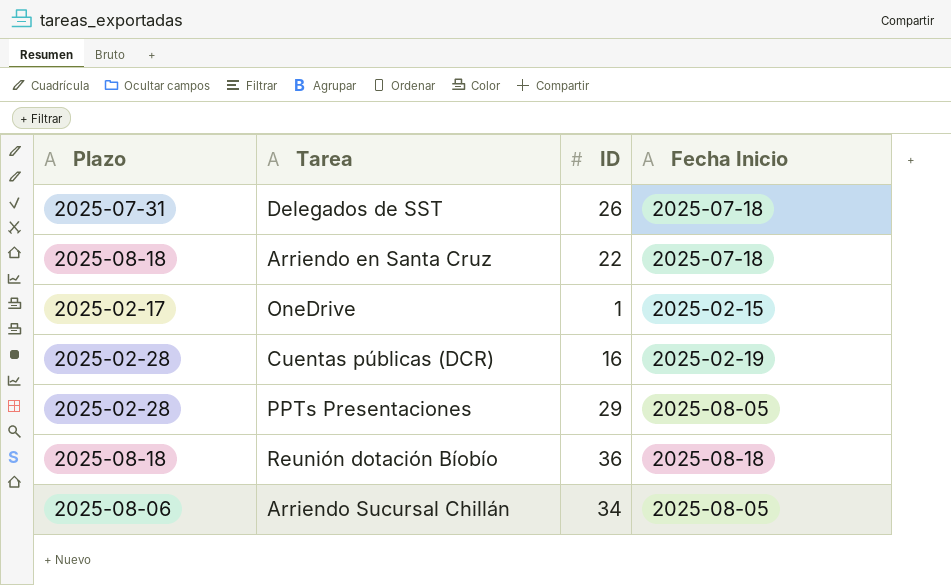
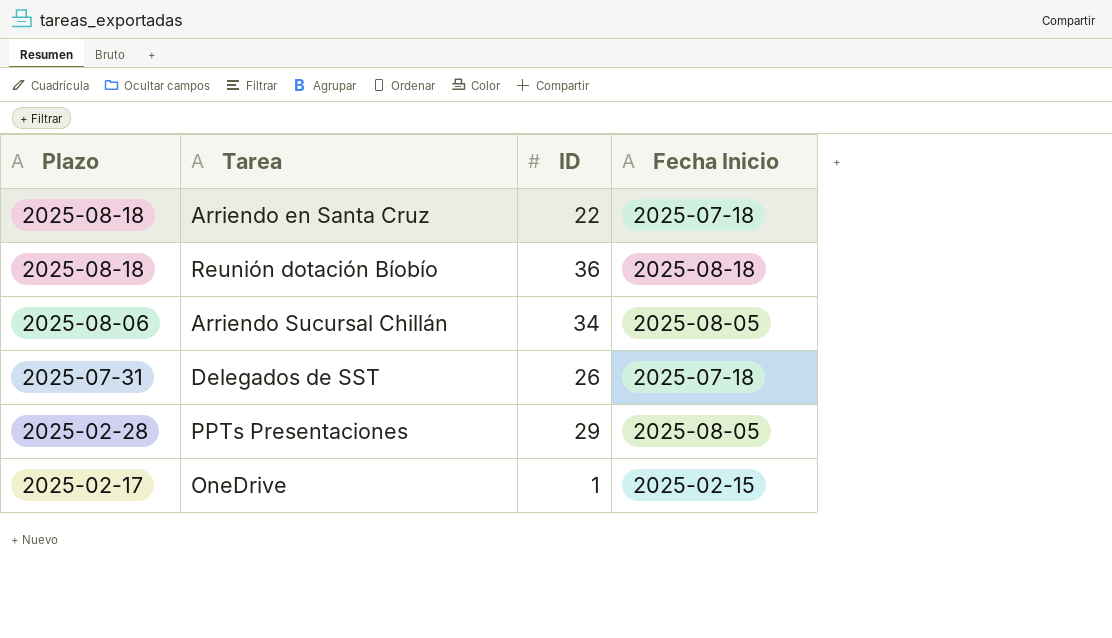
row order: none -> Plazo descending
row Cuentas públicas (DCR): 2025-02-28 | 16 | 2025-02-19 -> none

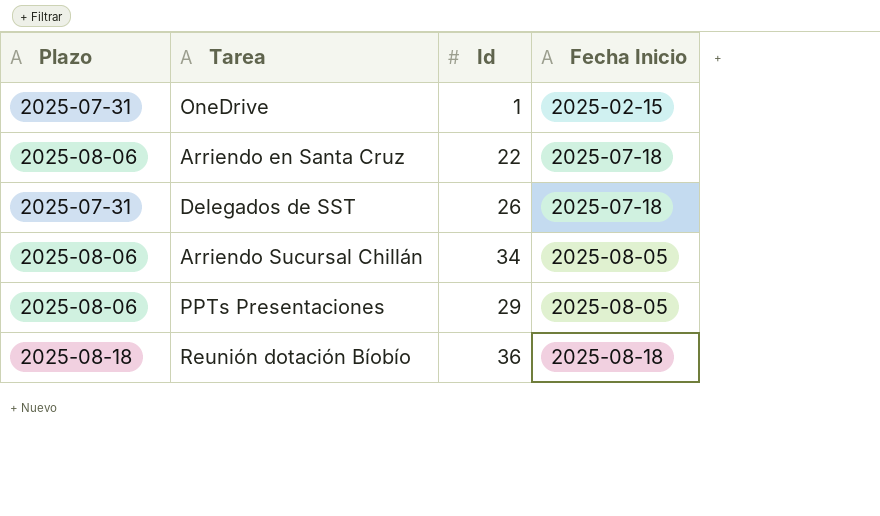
row order: Plazo descending -> Fecha Inicio ascending
column name: ID -> Id
OneDrive | Plazo: 2025-02-17 -> 2025-07-31
Arriendo en Santa Cruz | Plazo: 2025-08-18 -> 2025-08-06
PPTs Presentaciones | Plazo: 2025-02-28 -> 2025-08-06

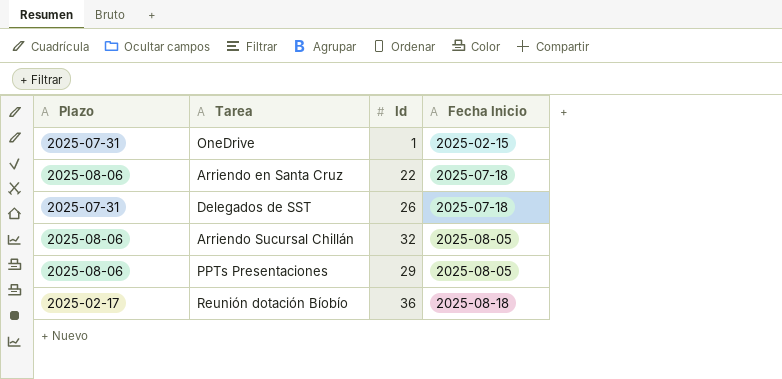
Arriendo Sucursal Chillán | Id: 34 -> 32
Reunión dotación Bíobío | Plazo: 2025-08-18 -> 2025-02-17

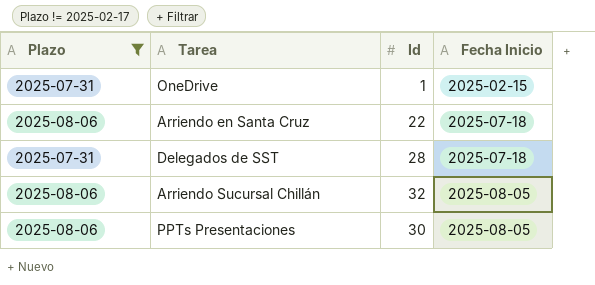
filter: none -> Plazo != 2025-02-17
Delegados de SST | Id: 26 -> 28
PPTs Presentaciones | Id: 29 -> 30

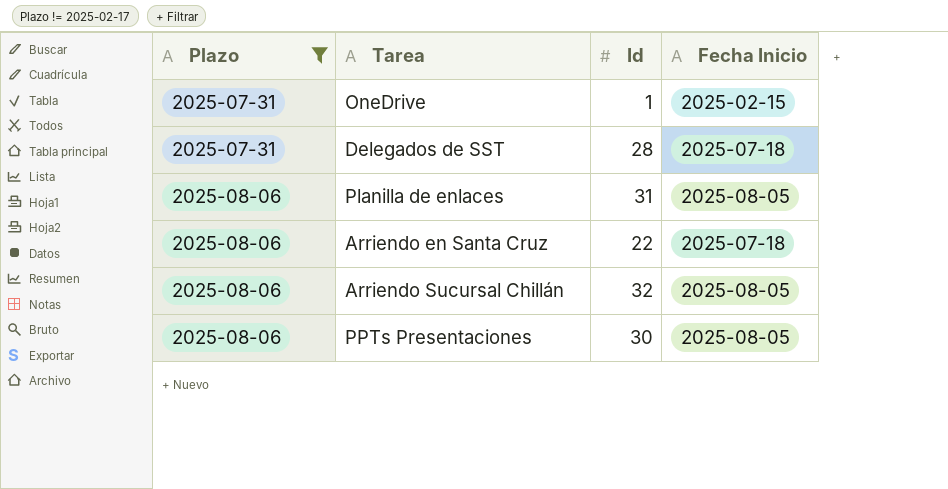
row order: Fecha Inicio ascending -> Plazo ascending
row Planilla de enlaces: none -> 2025-08-06 | 31 | 2025-08-05

